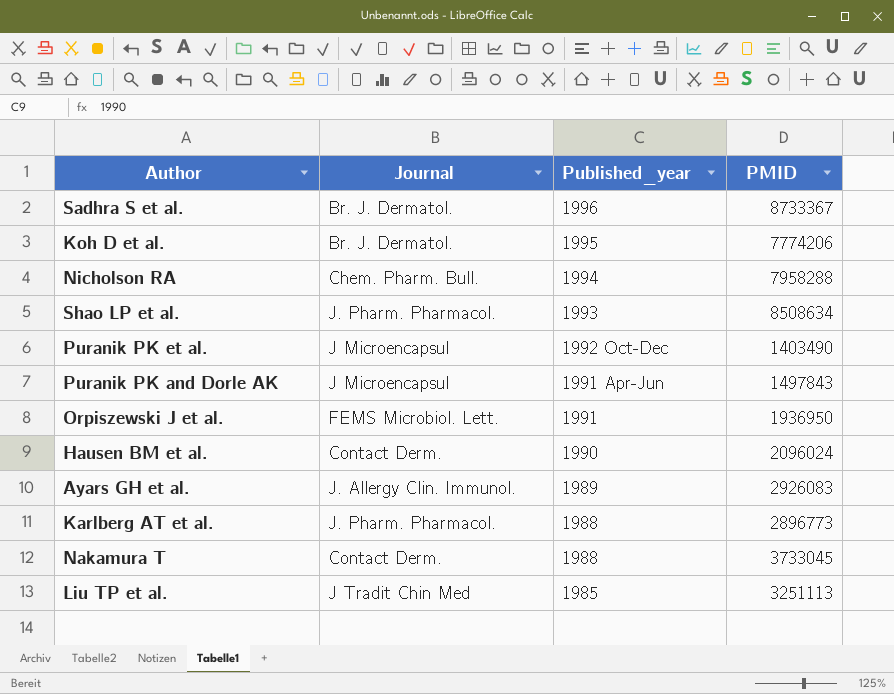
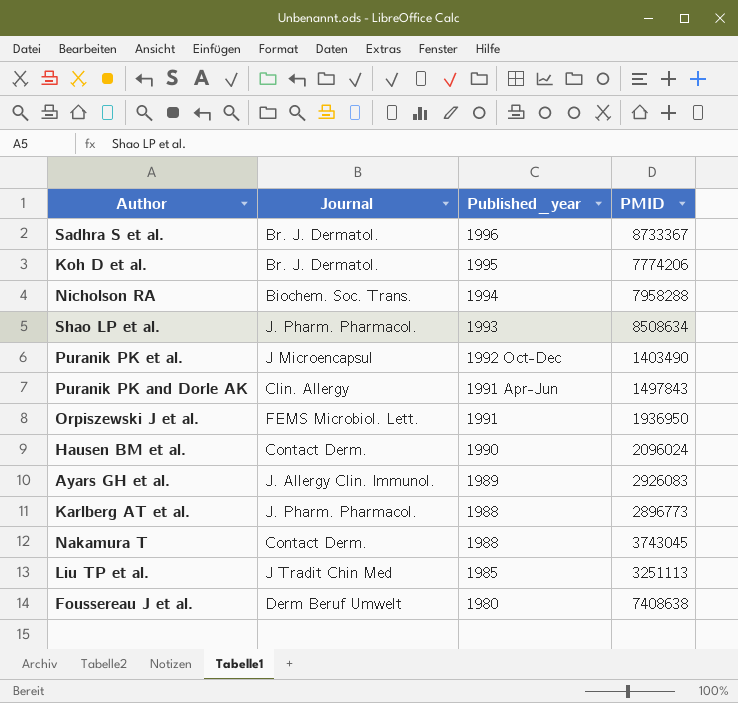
Nicholson RA | Journal: Chem. Pharm. Bull. -> Biochem. Soc. Trans.
Puranik PK and Dorle AK | Journal: J Microencapsul -> Clin. Allergy
Nakamura T | PMID: 3733045 -> 3743045
row Foussereau J et al.: none -> Derm Beruf Umwelt | 1980 | 7408638

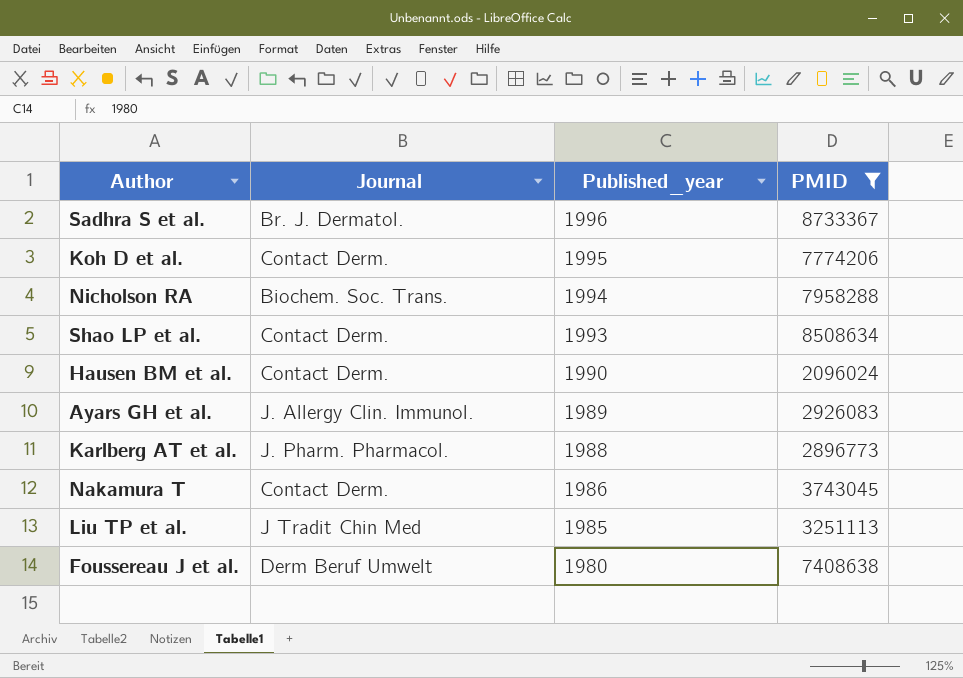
filter: none -> PMID >= 2096024
Koh D et al. | Journal: Br. J. Dermatol. -> Contact Derm.
Shao LP et al. | Journal: J. Pharm. Pharmacol. -> Contact Derm.
Nakamura T | Published_year: 1988 -> 1986

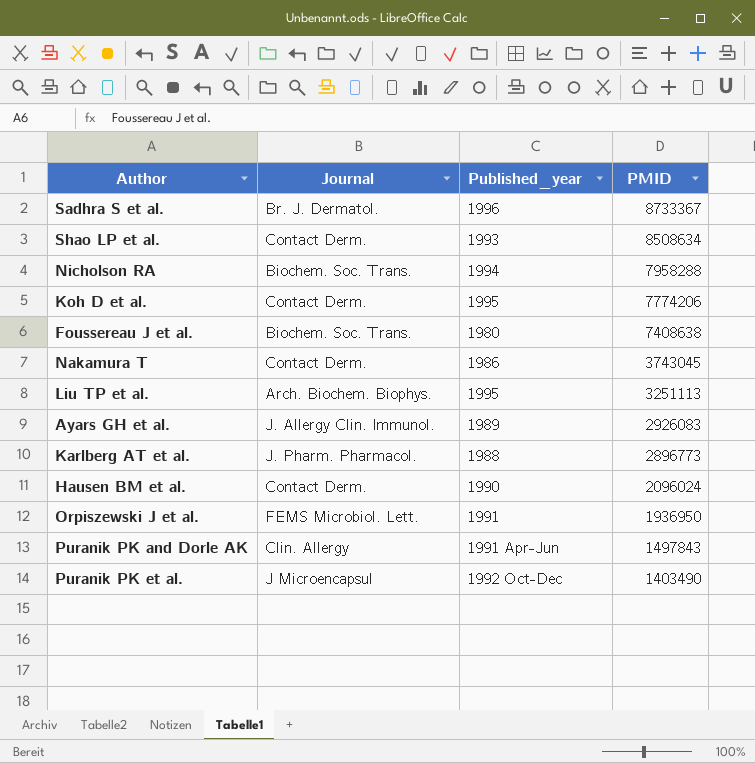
filter: PMID >= 2096024 -> none
row order: Published_year descending -> PMID descending
Foussereau J et al. | Journal: Derm Beruf Umwelt -> Biochem. Soc. Trans.
Liu TP et al. | Journal: J Tradit Chin Med -> Arch. Biochem. Biophys.
Liu TP et al. | Published_year: 1985 -> 1995

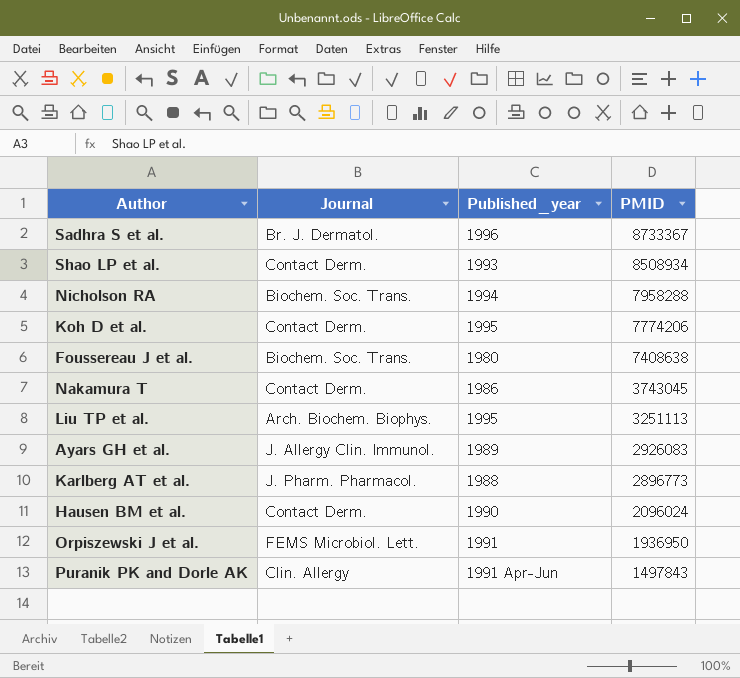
row Puranik PK et al.: J Microencapsul | 1992 Oct-Dec | 1403490 -> none
Shao LP et al. | PMID: 8508634 -> 8508934

